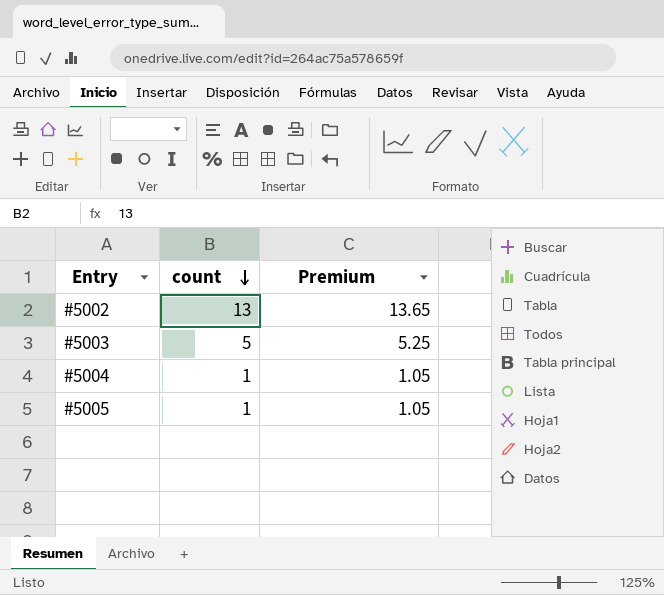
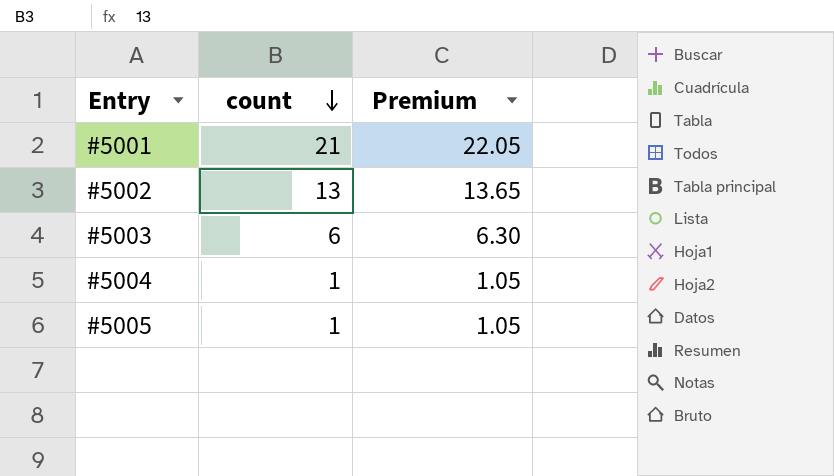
row #5001: none -> 21 | 22.05
#5003 | count: 5 -> 6
#5003 | Premium: 5.25 -> 6.30

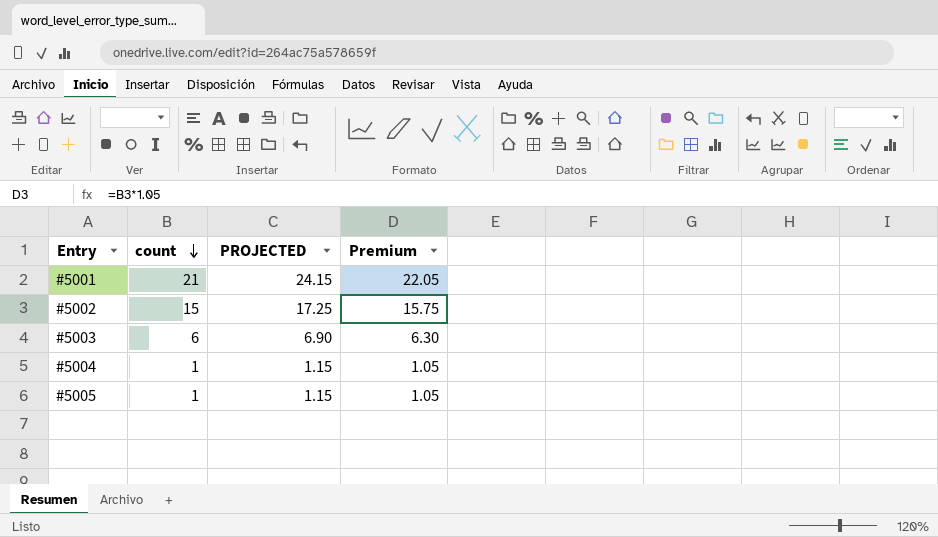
column PROJECTED | formula: none -> [count] * 1.15
#5002 | count: 13 -> 15
#5002 | Premium: 13.65 -> 15.75

